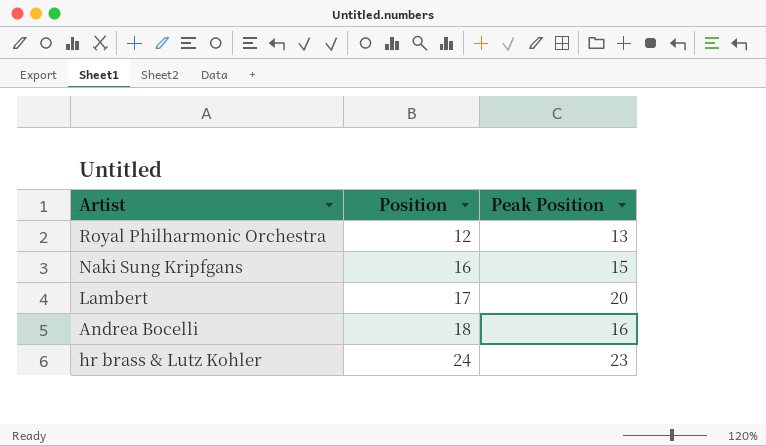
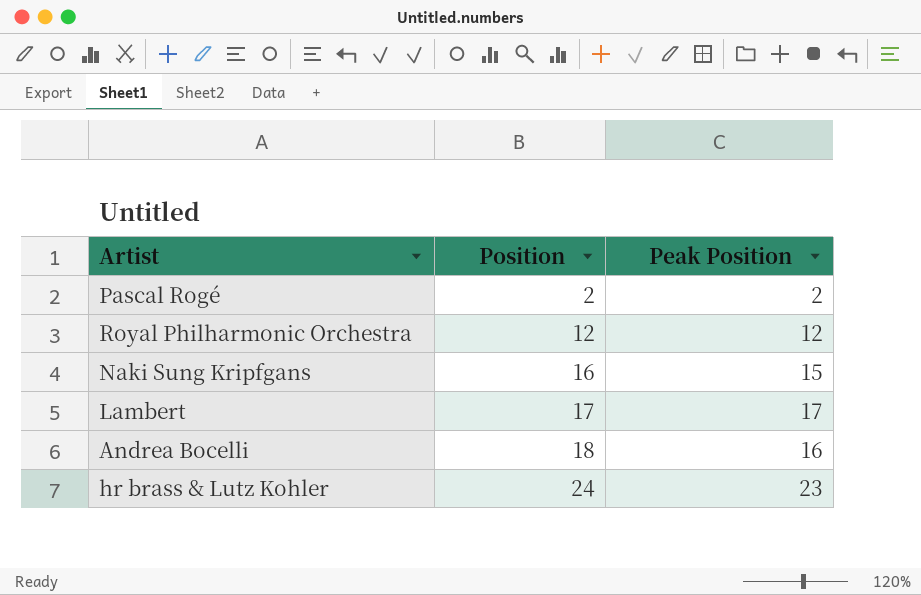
row Pascal Rogé: none -> 2 | 2
Royal Philharmonic Orchestra | Peak Position: 13 -> 12
Lambert | Peak Position: 20 -> 17

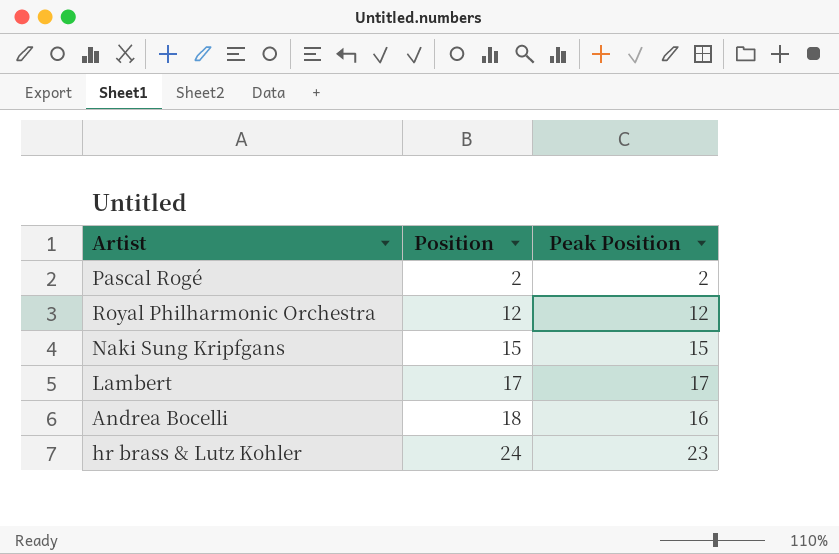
Naki Sung Kripfgans | Position: 16 -> 15

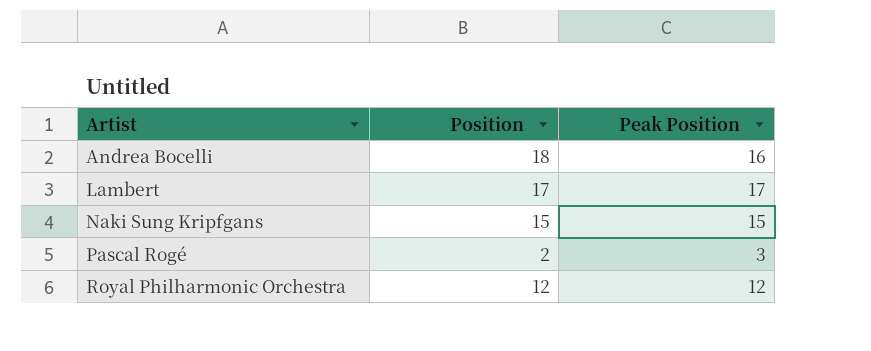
row order: Position ascending -> Artist ascending
row hr brass & Lutz Kohler: 24 | 23 -> none
Pascal Rogé | Peak Position: 2 -> 3

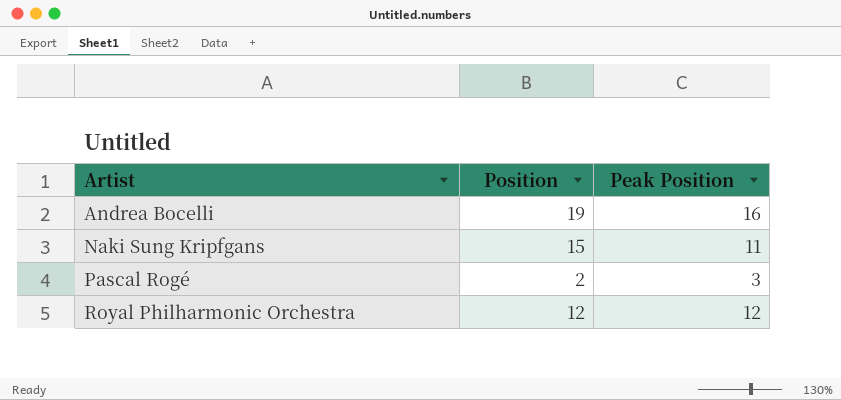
row Lambert: 17 | 17 -> none
Andrea Bocelli | Position: 18 -> 19
Naki Sung Kripfgans | Peak Position: 15 -> 11

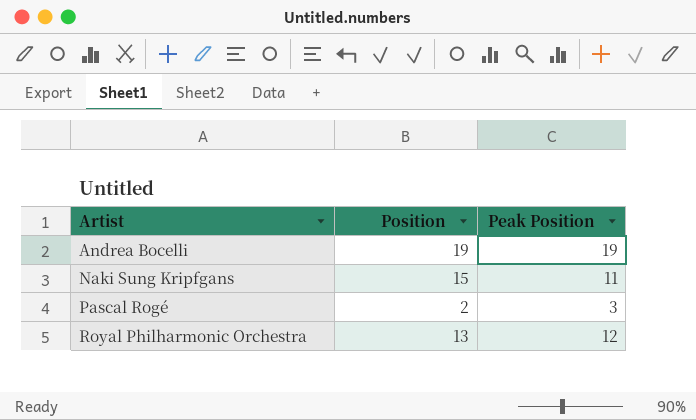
Andrea Bocelli | Peak Position: 16 -> 19
Royal Philharmonic Orchestra | Position: 12 -> 13

